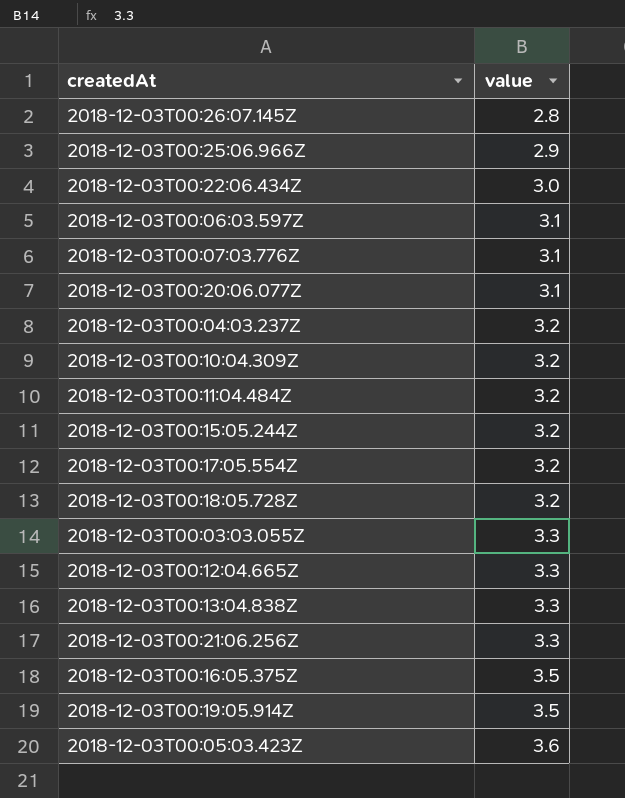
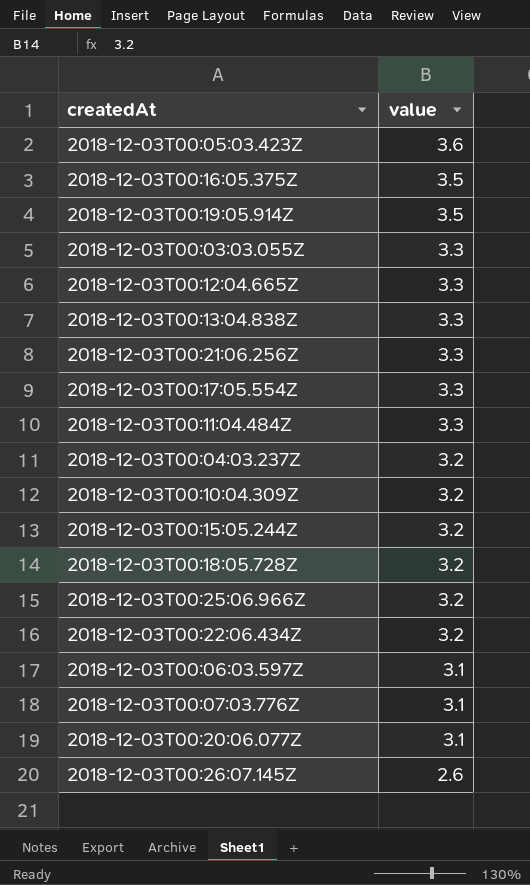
row order: value ascending -> value descending
2018-12-03T00:17:05.554Z | value: 3.2 -> 3.3
2018-12-03T00:11:04.484Z | value: 3.2 -> 3.3
2018-12-03T00:25:06.966Z | value: 2.9 -> 3.2
2018-12-03T00:22:06.434Z | value: 3.0 -> 3.2
2018-12-03T00:26:07.145Z | value: 2.8 -> 2.6

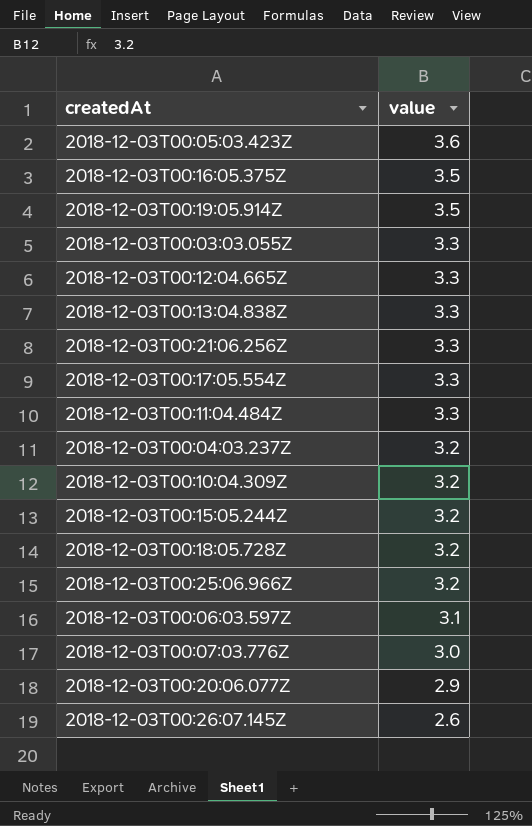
row 2018-12-03T00:22:06.434Z: 3.2 -> none
2018-12-03T00:07:03.776Z | value: 3.1 -> 3.0
2018-12-03T00:20:06.077Z | value: 3.1 -> 2.9

